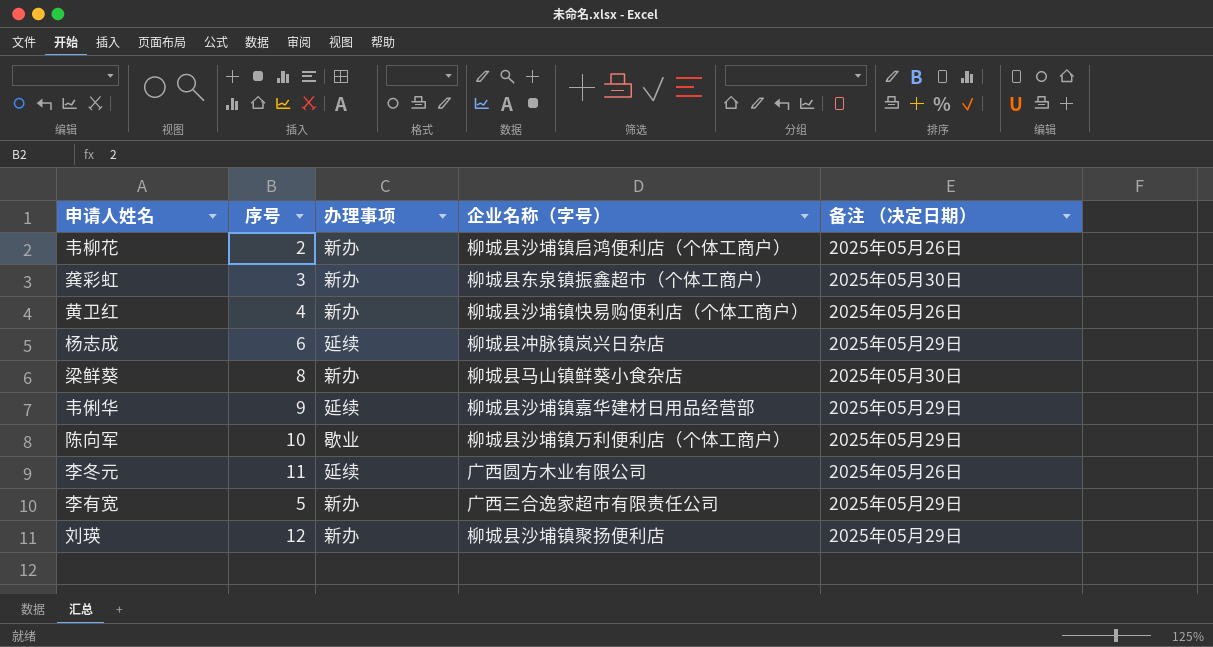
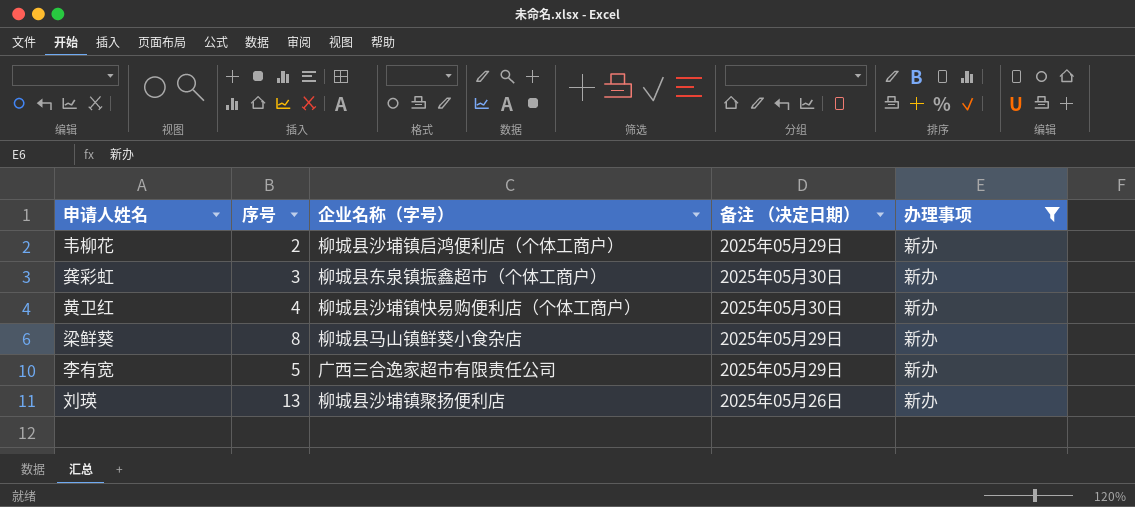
filter: none -> 办理事项 = 新办
column 办理事项 | position: 3 -> 5
韦柳花 | 备注 （决定日期）: 2025年05月26日 -> 2025年05月29日
黄卫红 | 备注 （决定日期）: 2025年05月26日 -> 2025年05月30日
梁鲜葵 | 备注 （决定日期）: 2025年05月30日 -> 2025年05月29日
刘瑛 | 序号: 12 -> 13
刘瑛 | 备注 （决定日期）: 2025年05月29日 -> 2025年05月26日

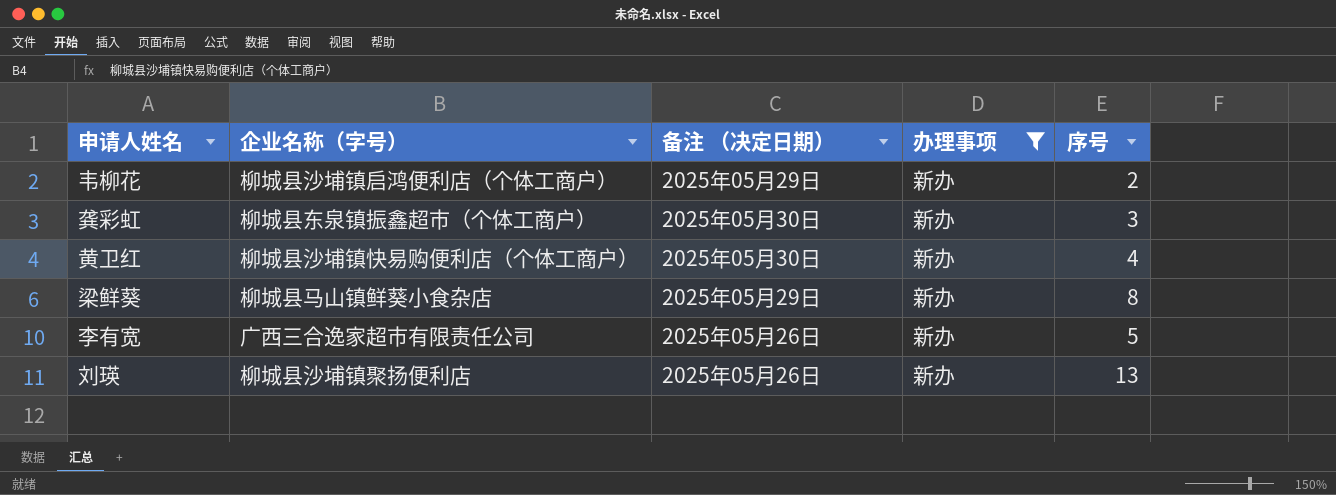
column 序号 | position: 2 -> 5
李有宽 | 备注 （决定日期）: 2025年05月29日 -> 2025年05月26日

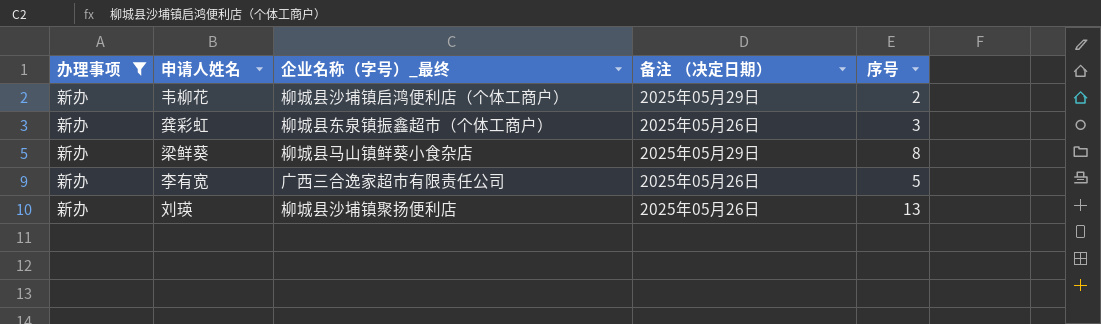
column 办理事项 | position: 4 -> 1
column name: 企业名称（字号） -> 企业名称（字号）_最终
row 黄卫红: 柳城县沙埔镇快易购便利店（个体工商户） | 2025年05月30日 | 新办 | 4 -> none
龚彩虹 | 备注 （决定日期）: 2025年05月30日 -> 2025年05月26日

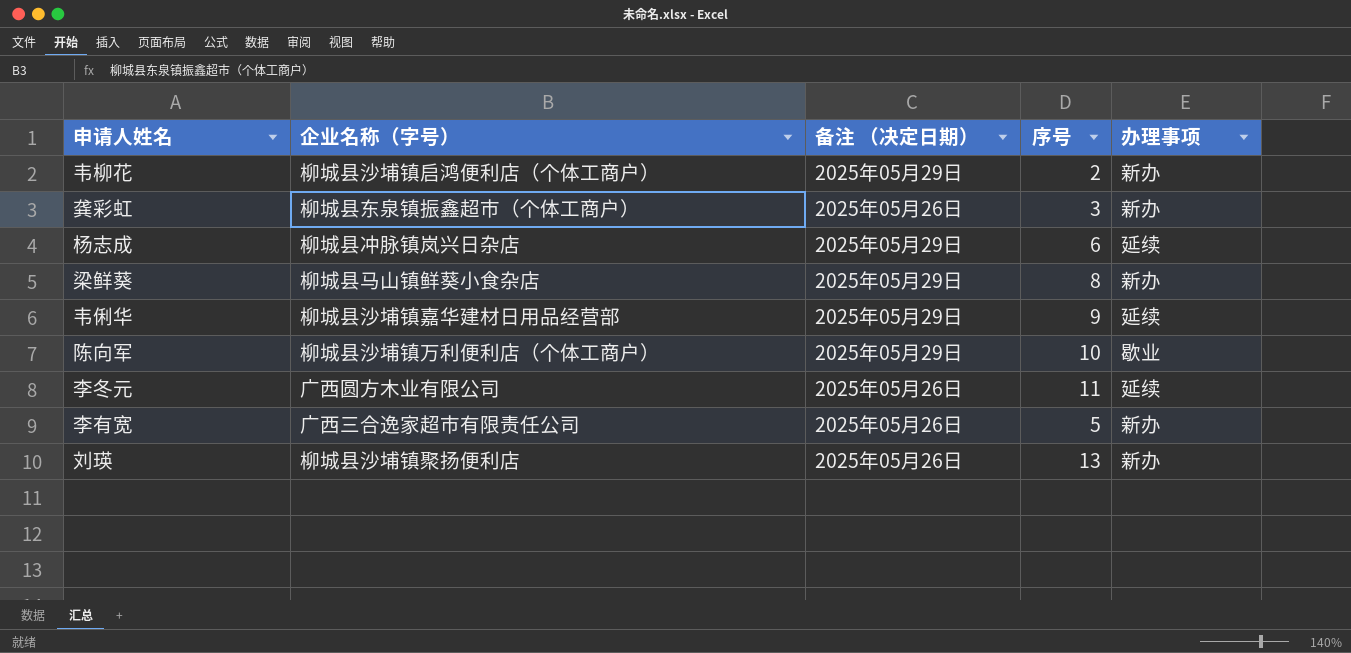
filter: 办理事项 = 新办 -> none
column name: 企业名称（字号）_最终 -> 企业名称（字号）
column 办理事项 | position: 1 -> 5

